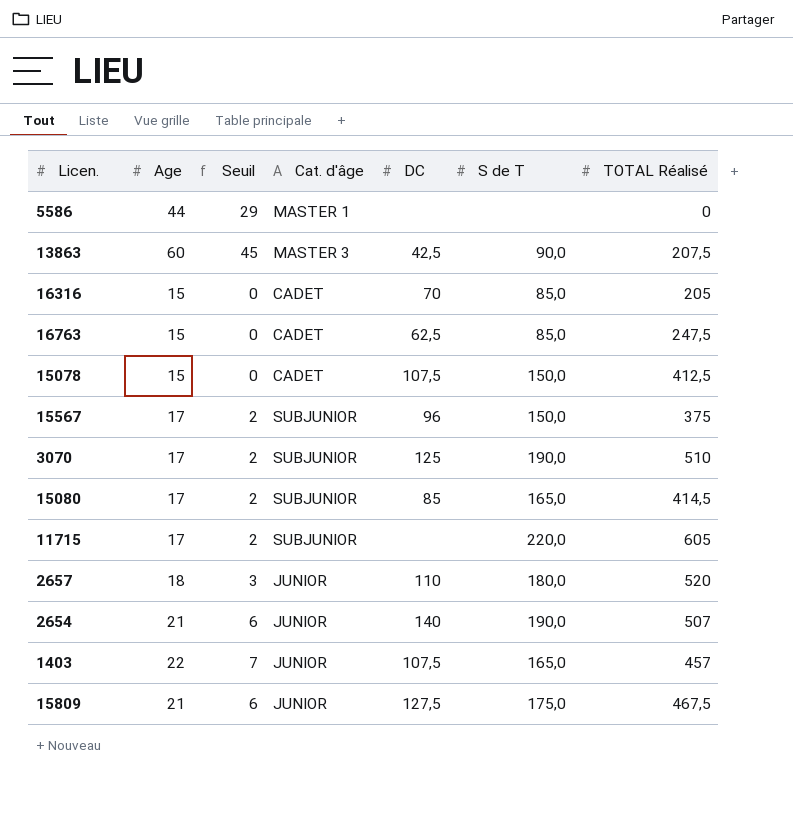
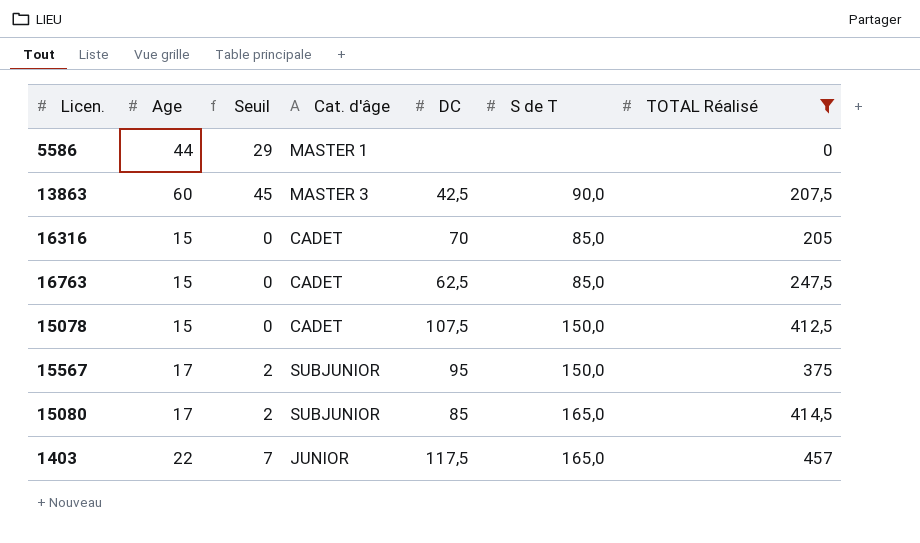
filter: none -> TOTAL Réalisé <= 457
15567 | DC: 96 -> 95
1403 | DC: 107,5 -> 117,5

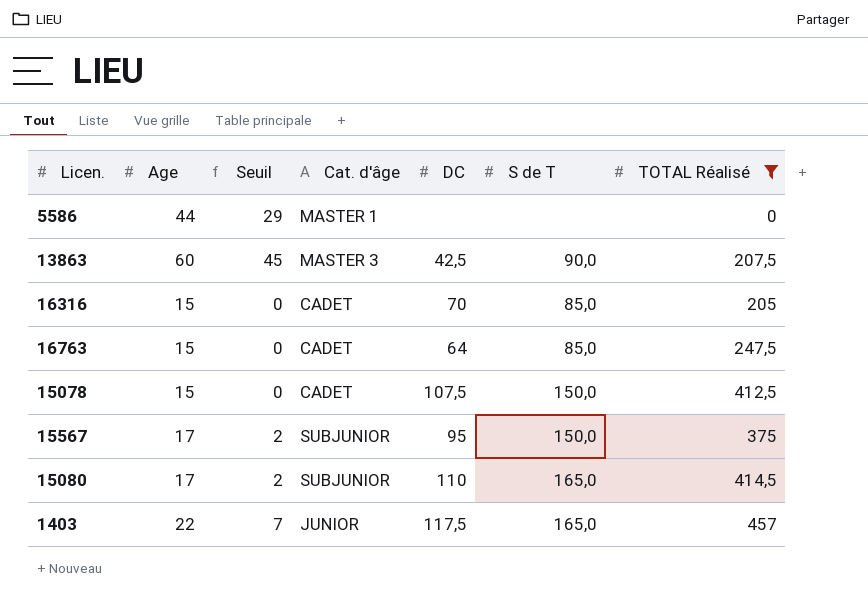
16763 | DC: 62,5 -> 64
15080 | DC: 85 -> 110

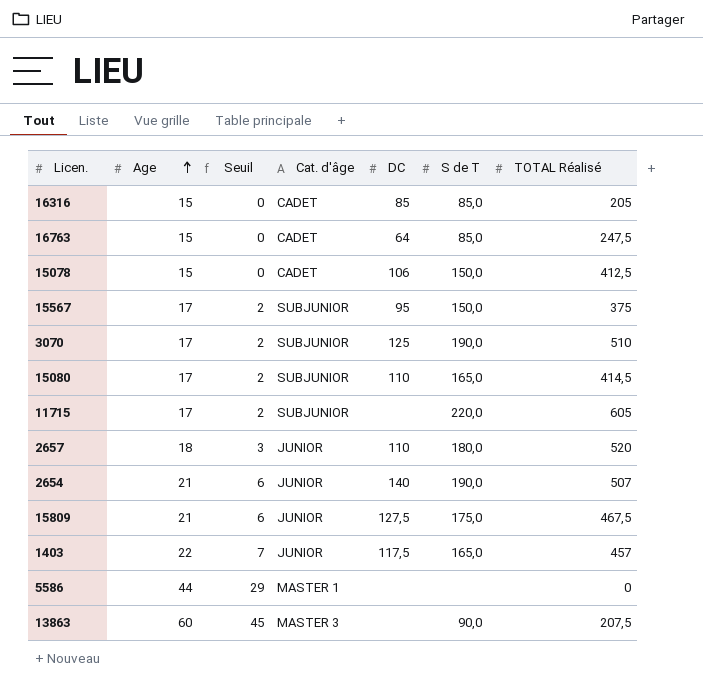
filter: TOTAL Réalisé <= 457 -> none
row order: none -> Age ascending
16316 | DC: 70 -> 85
15078 | DC: 107,5 -> 106
13863 | DC: 42,5 -> none

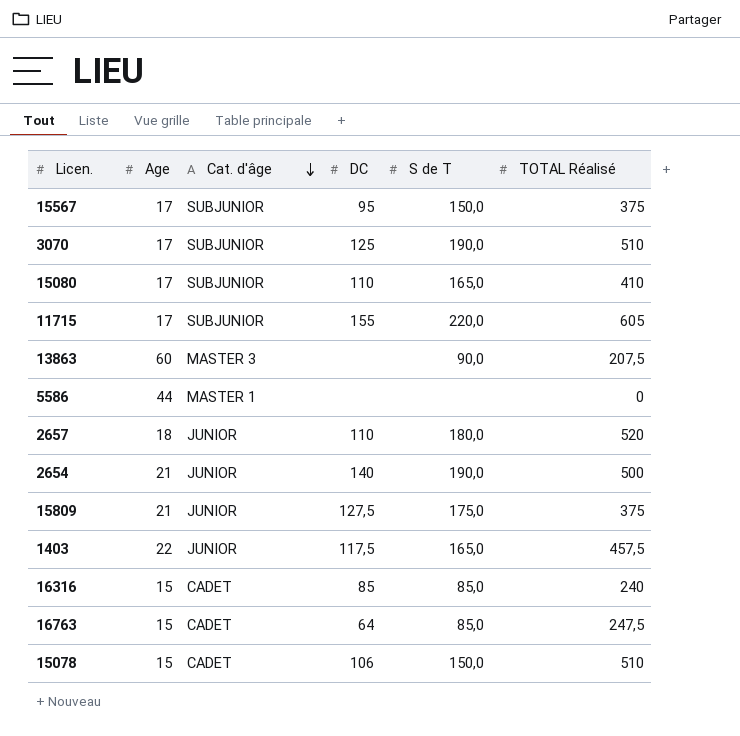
row order: Age ascending -> Cat. d'âge descending
column Seuil | formula: [Age] - 15 -> none
15080 | TOTAL Réalisé: 414,5 -> 410
11715 | DC: none -> 155
2654 | TOTAL Réalisé: 507 -> 500
15809 | TOTAL Réalisé: 467,5 -> 375
1403 | TOTAL Réalisé: 457 -> 457,5
16316 | TOTAL Réalisé: 205 -> 240
15078 | TOTAL Réalisé: 412,5 -> 510

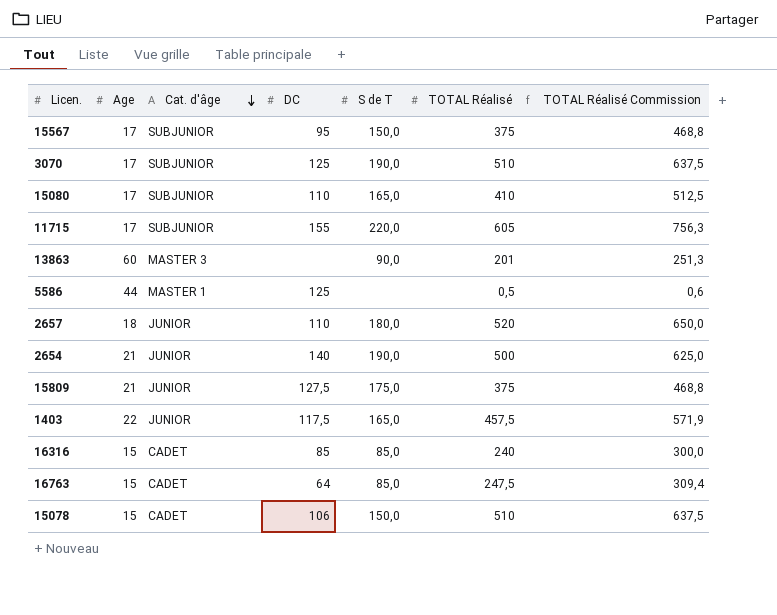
column TOTAL Réalisé Commission | formula: none -> [TOTAL Réalisé] * 1,25
13863 | TOTAL Réalisé: 207,5 -> 201
5586 | DC: none -> 125
5586 | TOTAL Réalisé: 0 -> 0,5

